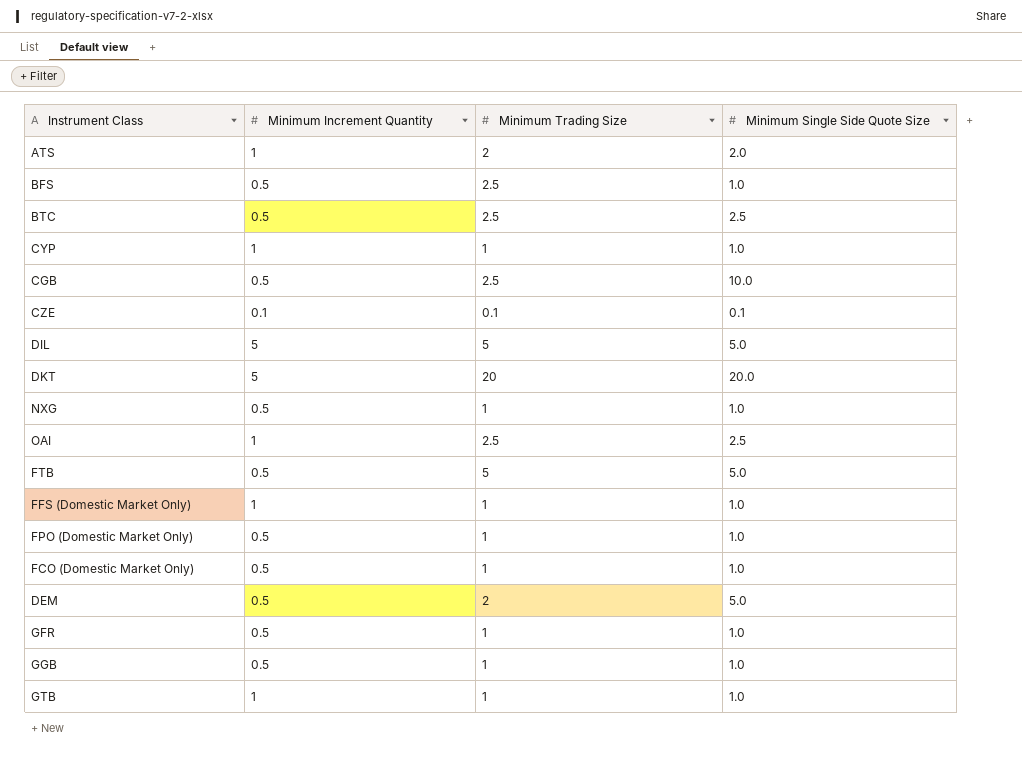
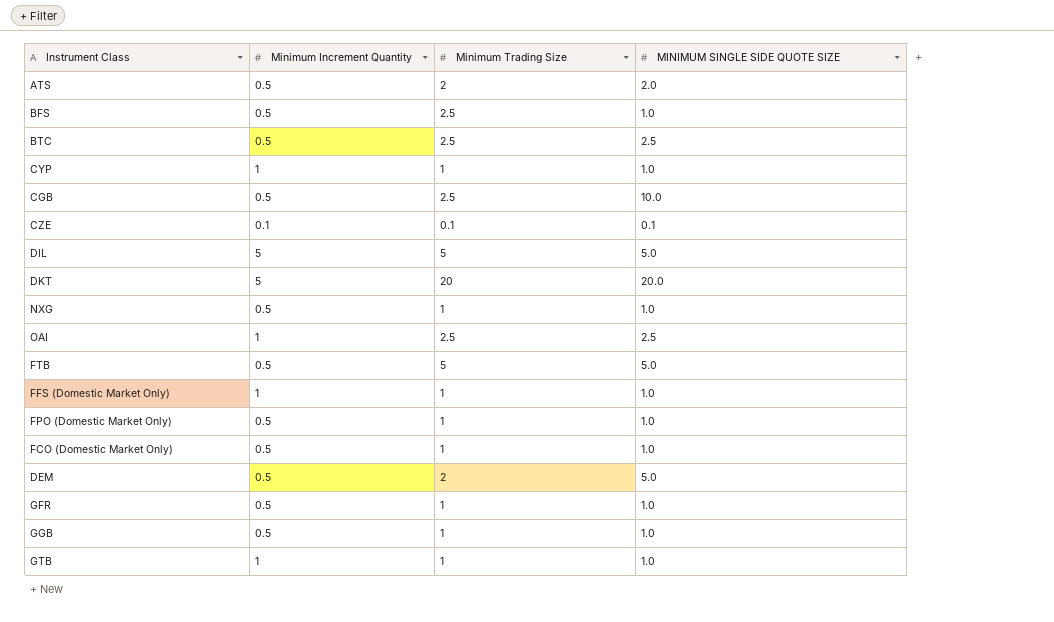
column name: Minimum Single Side Quote Size -> MINIMUM SINGLE SIDE QUOTE SIZE
ATS | Minimum Increment Quantity: 1 -> 0.5

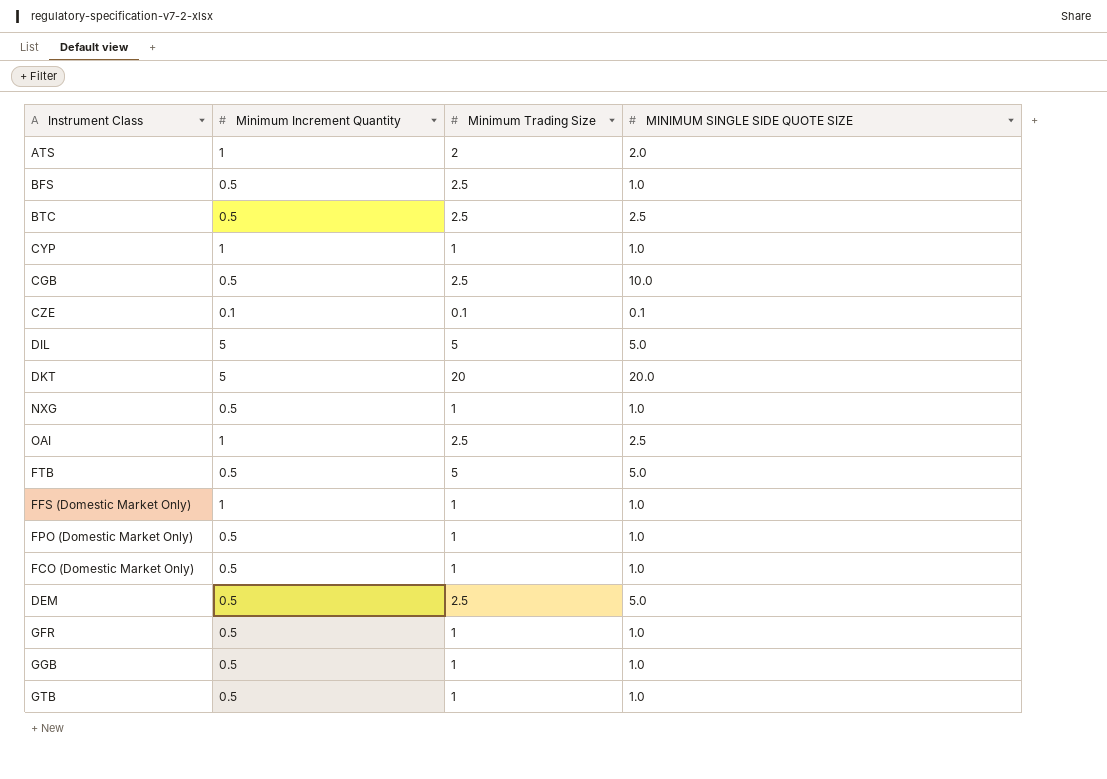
ATS | Minimum Increment Quantity: 0.5 -> 1
DEM | Minimum Trading Size: 2 -> 2.5
GTB | Minimum Increment Quantity: 1 -> 0.5

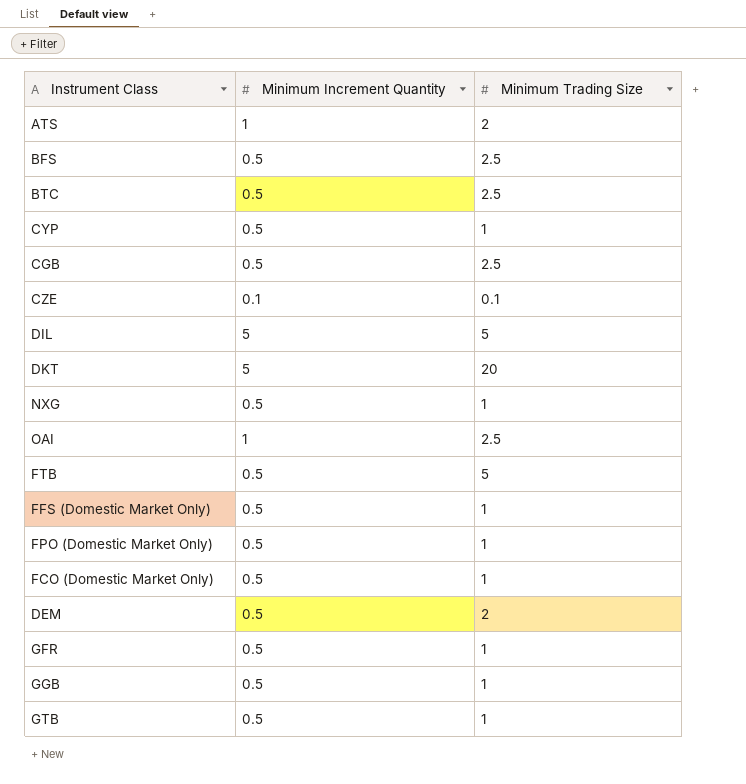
column MINIMUM SINGLE SIDE QUOTE SIZE | position: 4 -> none
CYP | Minimum Increment Quantity: 1 -> 0.5
FFS (Domestic Market Only) | Minimum Increment Quantity: 1 -> 0.5
DEM | Minimum Trading Size: 2.5 -> 2

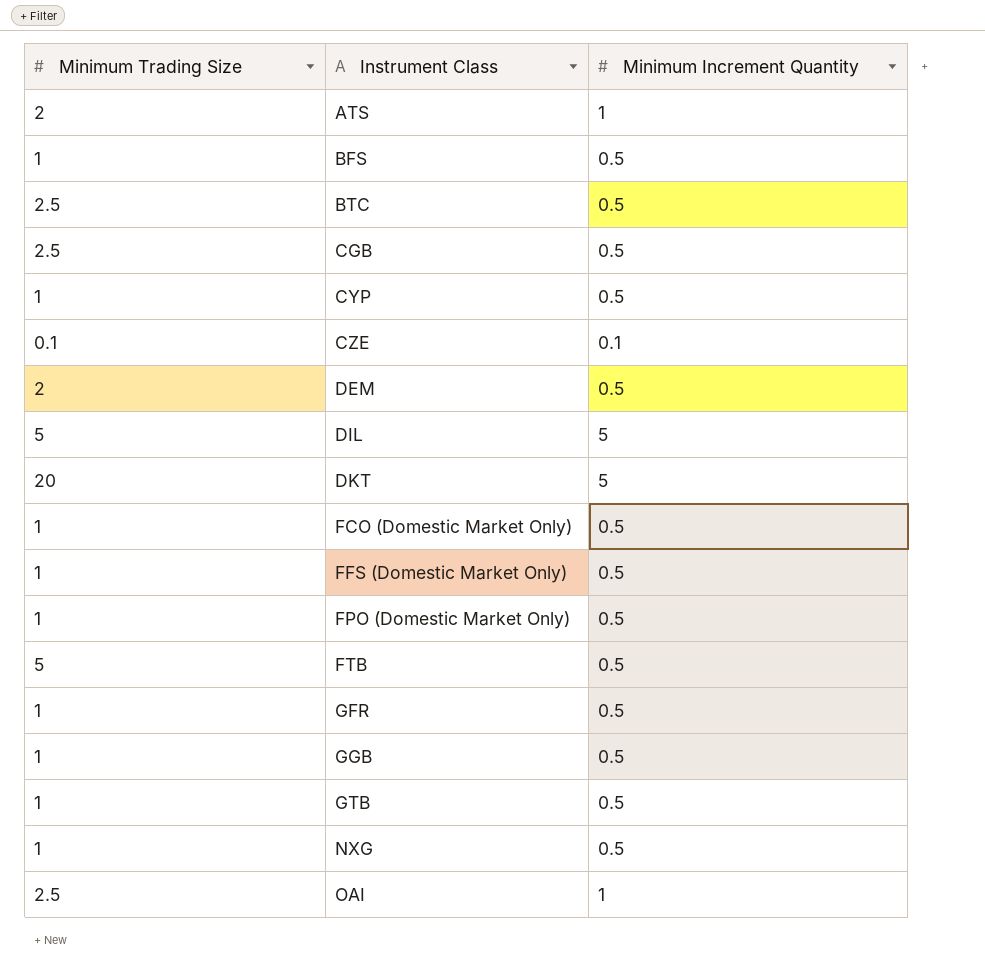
row order: none -> Instrument Class ascending
column Minimum Trading Size | position: 3 -> 1
BFS | Minimum Trading Size: 2.5 -> 1

